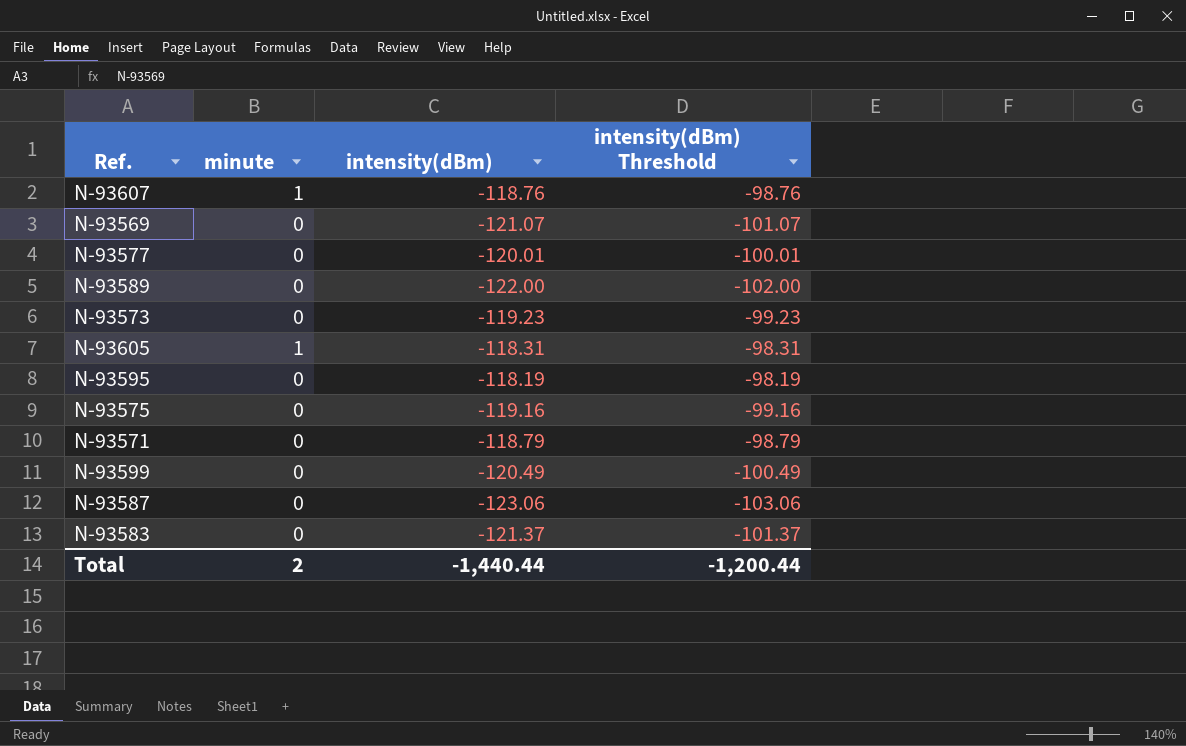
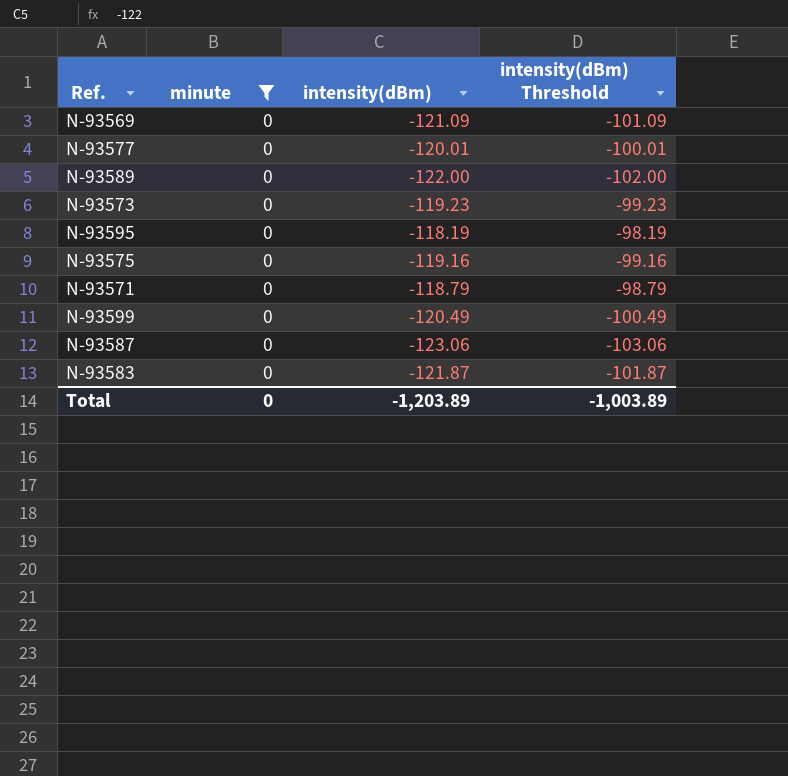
filter: none -> minute = 0
N-93569 | intensity(dBm): -121.07 -> -121.09
N-93569 | intensity(dBm) Threshold: -101.07 -> -101.09
N-93583 | intensity(dBm): -121.37 -> -121.87
N-93583 | intensity(dBm) Threshold: -101.37 -> -101.87
Total | minute: 2 -> 0
Total | intensity(dBm): -1,440.44 -> -1,203.89
Total | intensity(dBm) Threshold: -1,200.44 -> -1,003.89

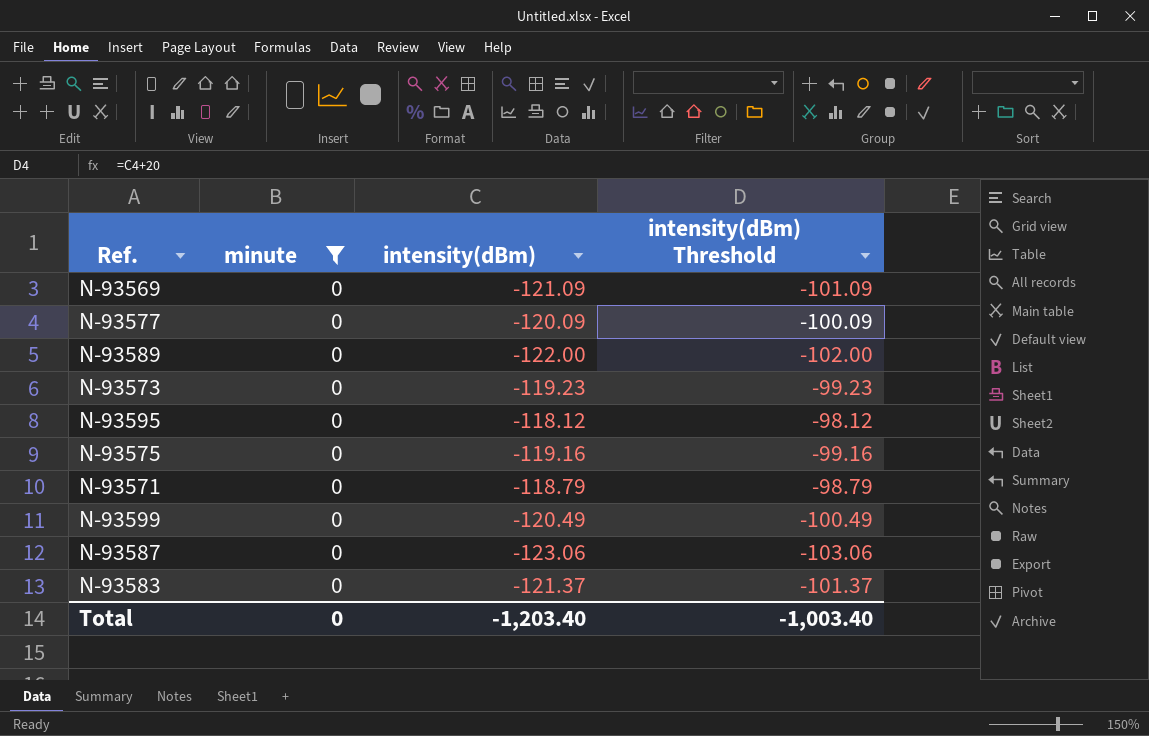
N-93577 | intensity(dBm): -120.01 -> -120.09
N-93577 | intensity(dBm) Threshold: -100.01 -> -100.09
N-93595 | intensity(dBm): -118.19 -> -118.12
N-93595 | intensity(dBm) Threshold: -98.19 -> -98.12
N-93583 | intensity(dBm): -121.87 -> -121.37
N-93583 | intensity(dBm) Threshold: -101.87 -> -101.37
Total | intensity(dBm): -1,203.89 -> -1,203.40
Total | intensity(dBm) Threshold: -1,003.89 -> -1,003.40

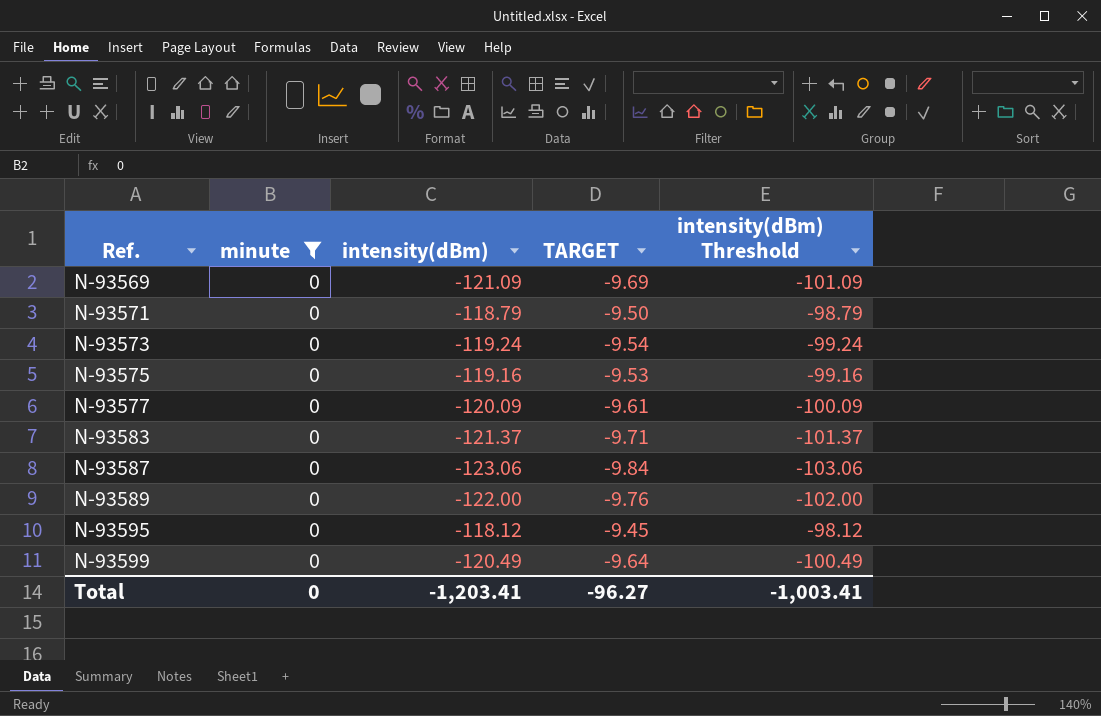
row order: none -> Ref. ascending
column TARGET | formula: none -> [intensity(dBm)] * 0.08
N-93573 | intensity(dBm): -119.23 -> -119.24
N-93573 | intensity(dBm) Threshold: -99.23 -> -99.24
Total | intensity(dBm): -1,203.40 -> -1,203.41
Total | intensity(dBm) Threshold: -1,003.40 -> -1,003.41

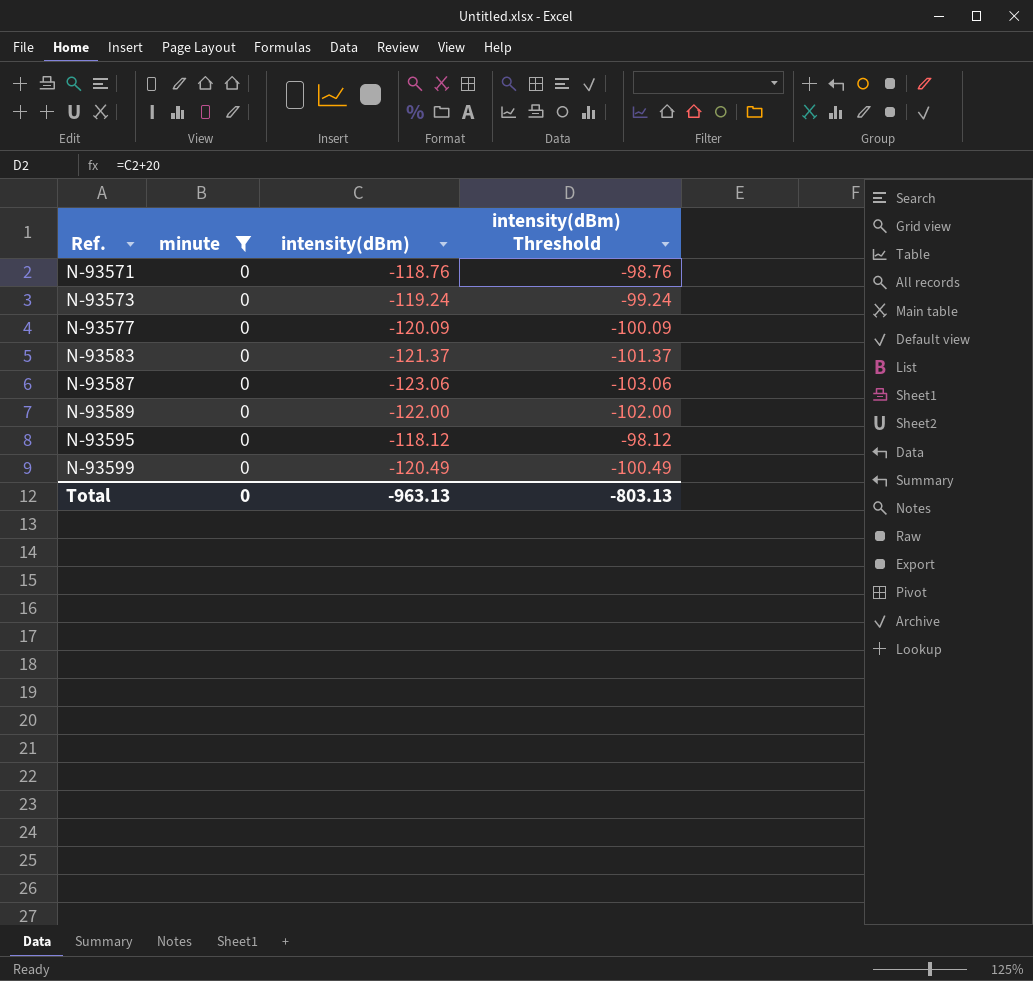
column TARGET | formula: [intensity(dBm)] * 0.08 -> none
row N-93569: 0 | -121.09 | -9.69 | -101.09 -> none
row N-93575: 0 | -119.16 | -9.53 | -99.16 -> none
N-93571 | intensity(dBm): -118.79 -> -118.76
N-93571 | intensity(dBm) Threshold: -98.79 -> -98.76
Total | intensity(dBm): -1,203.41 -> -963.13
Total | intensity(dBm) Threshold: -1,003.41 -> -803.13

